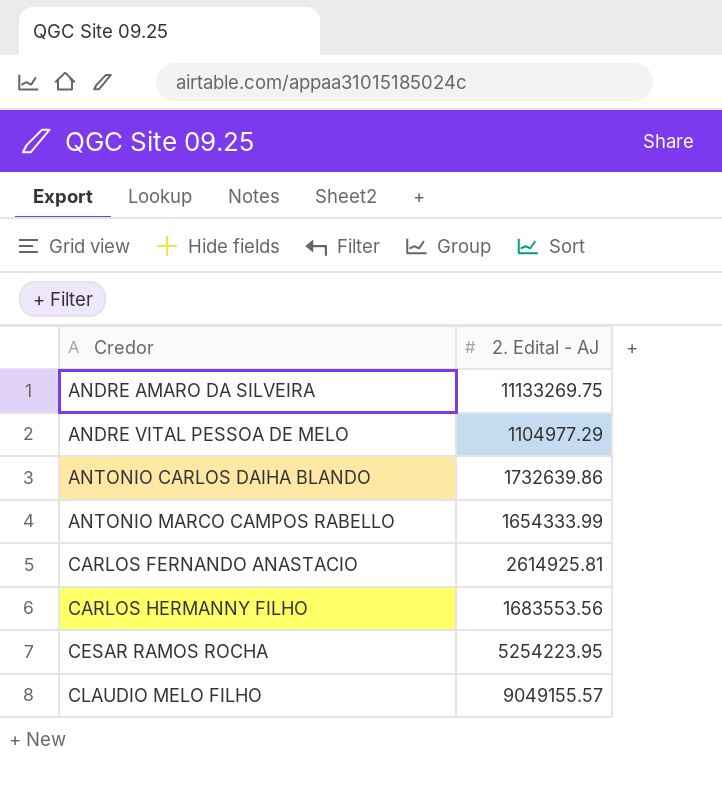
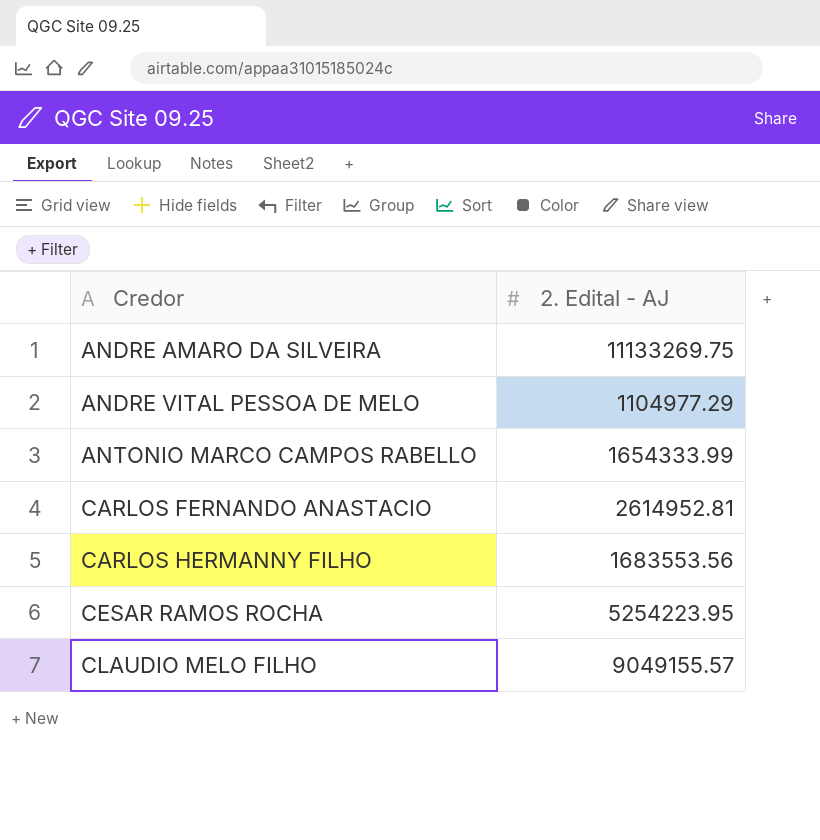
row ANTONIO CARLOS DAIHA BLANDO: 1732639.86 -> none
CARLOS FERNANDO ANASTACIO | 2. Edital - AJ: 2614925.81 -> 2614952.81

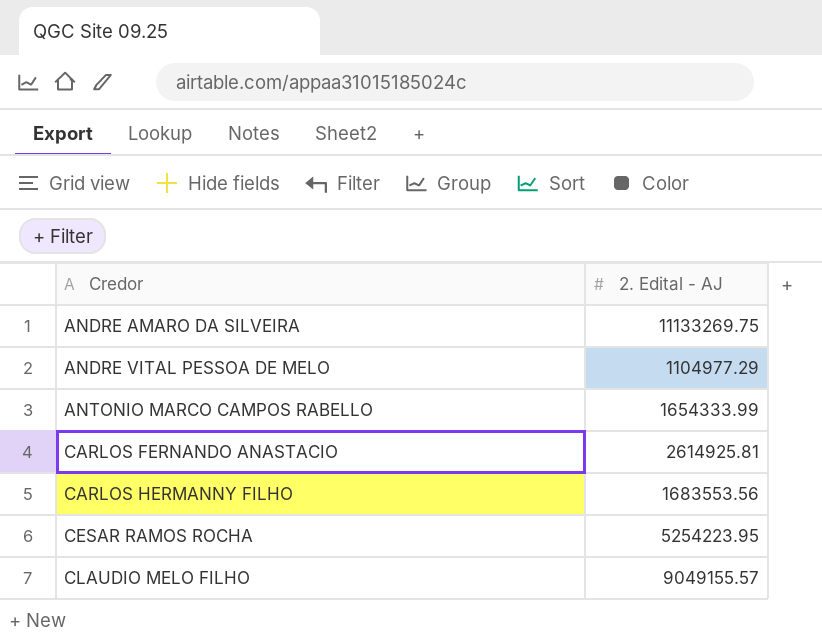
CARLOS FERNANDO ANASTACIO | 2. Edital - AJ: 2614952.81 -> 2614925.81

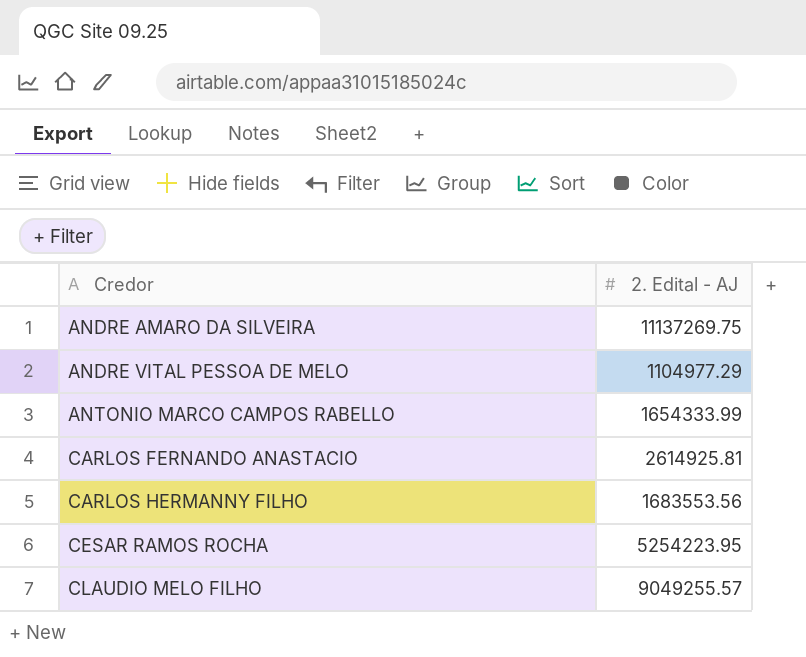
ANDRE AMARO DA SILVEIRA | 2. Edital - AJ: 11133269.75 -> 11137269.75
CLAUDIO MELO FILHO | 2. Edital - AJ: 9049155.57 -> 9049255.57

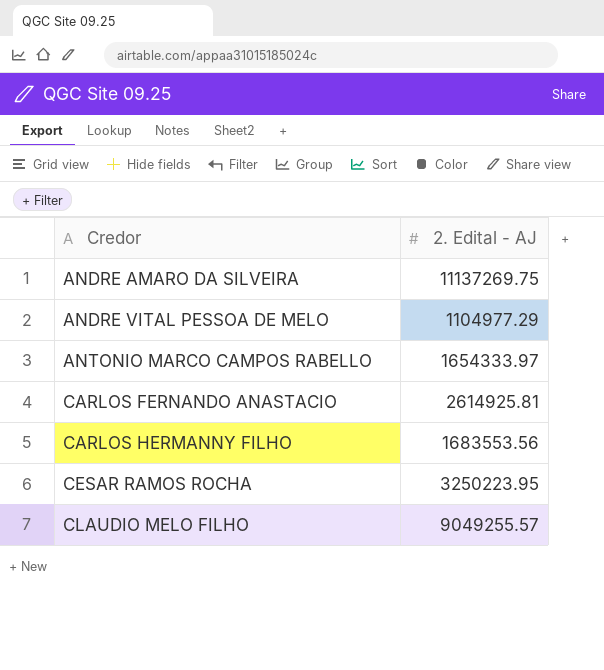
ANTONIO MARCO CAMPOS RABELLO | 2. Edital - AJ: 1654333.99 -> 1654333.97
CESAR RAMOS ROCHA | 2. Edital - AJ: 5254223.95 -> 3250223.95

